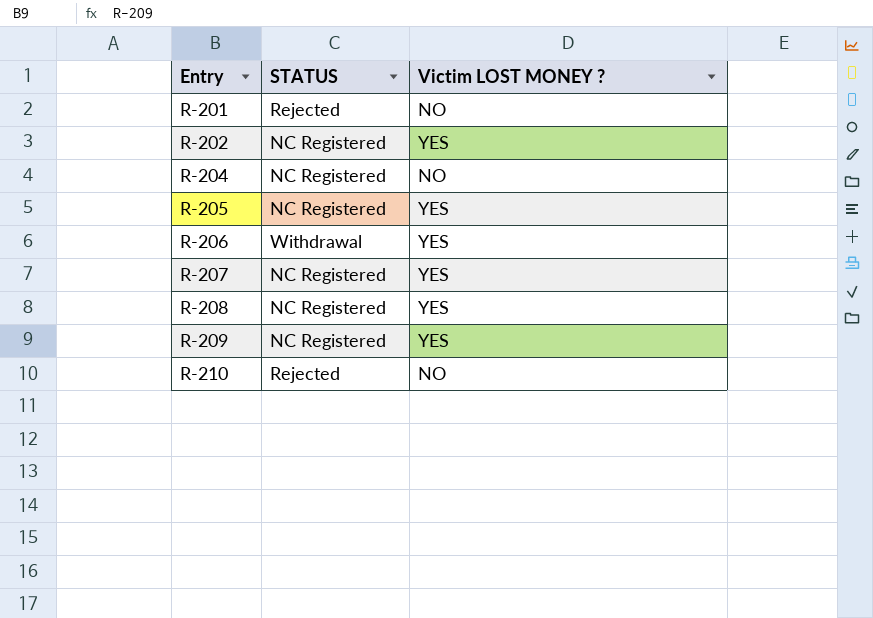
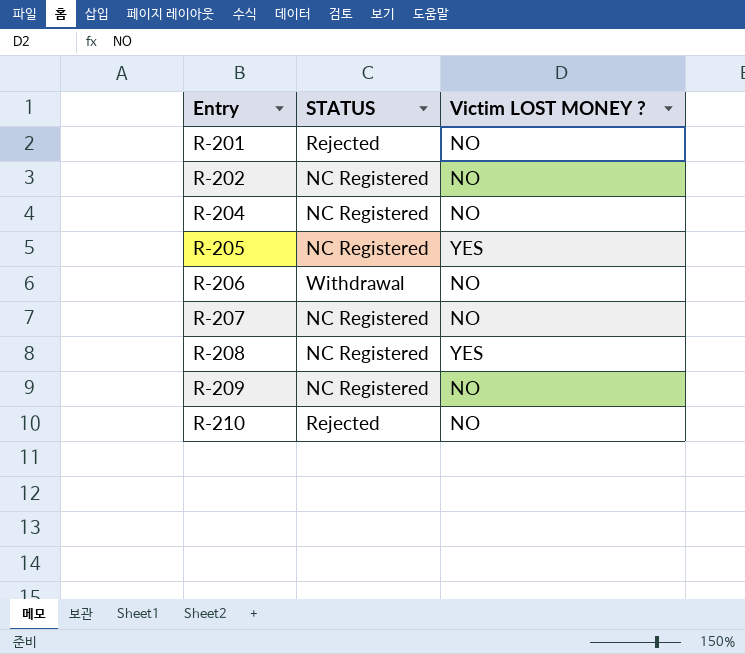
R-202 | Victim LOST MONEY ?: YES -> NO
R-206 | Victim LOST MONEY ?: YES -> NO
R-207 | Victim LOST MONEY ?: YES -> NO
R-209 | Victim LOST MONEY ?: YES -> NO

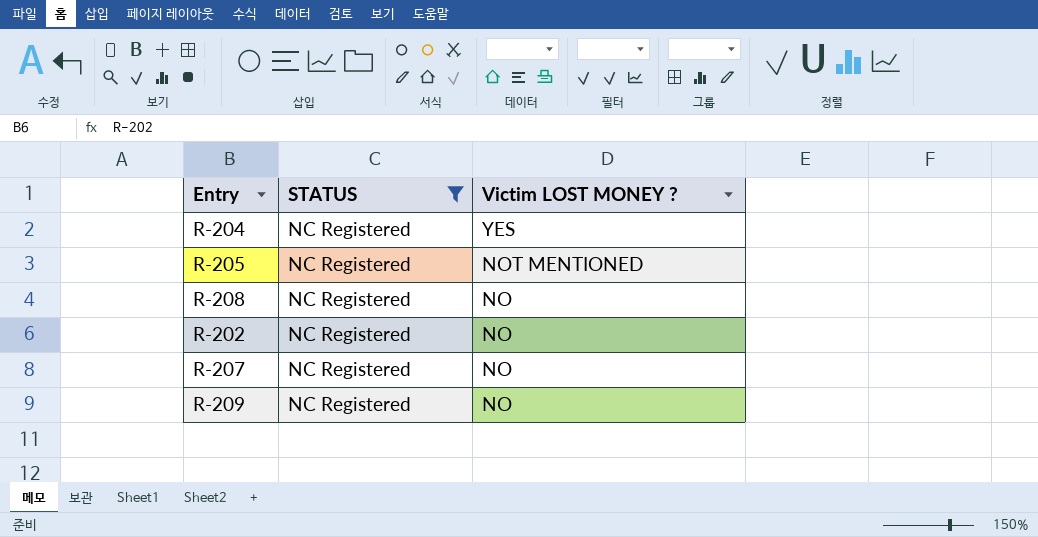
filter: none -> STATUS = NC Registered
row order: Entry ascending -> Victim LOST MONEY ? descending
R-204 | Victim LOST MONEY ?: NO -> YES
R-205 | Victim LOST MONEY ?: YES -> NOT MENTIONED
R-208 | Victim LOST MONEY ?: YES -> NO

